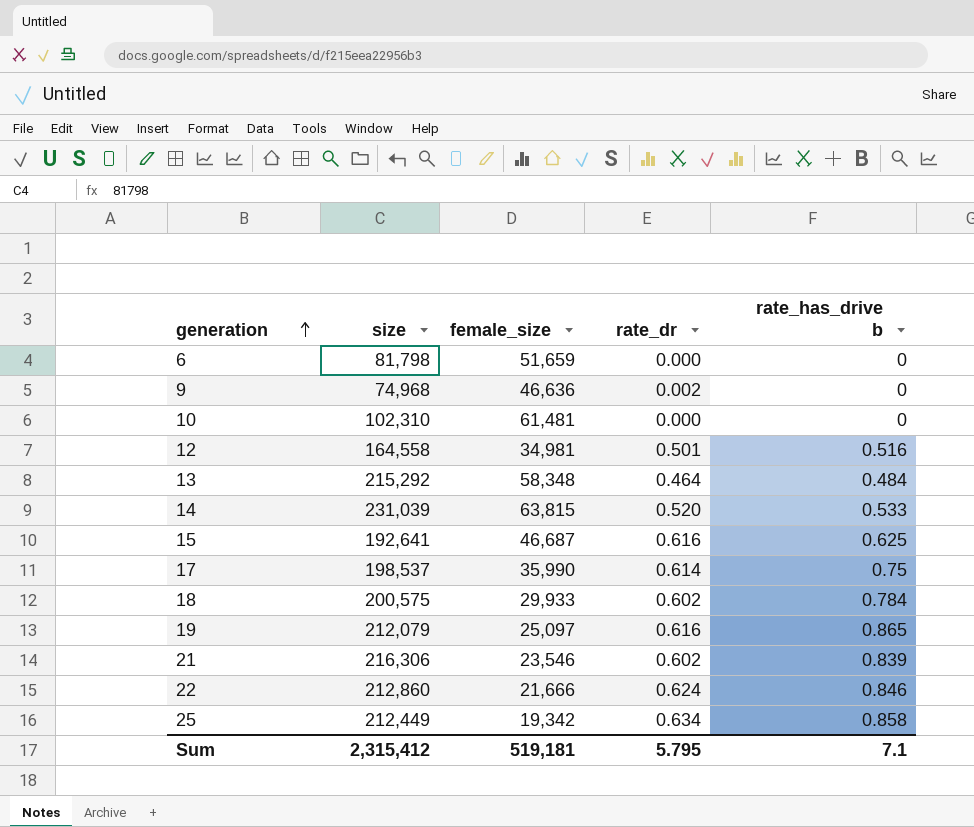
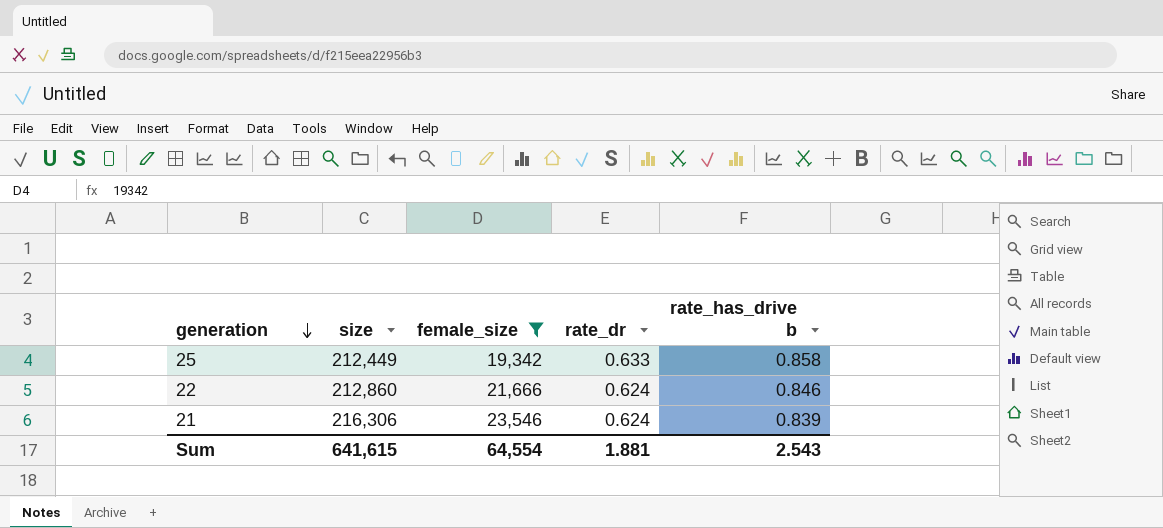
filter: none -> female_size <= 23,546
row order: generation ascending -> generation descending
25 | rate_dr: 0.634 -> 0.633
21 | rate_dr: 0.602 -> 0.624
Sum | size: 2,315,412 -> 641,615
Sum | female_size: 519,181 -> 64,554
Sum | rate_dr: 5.795 -> 1.881
Sum | rate_has_drive b: 7.1 -> 2.543

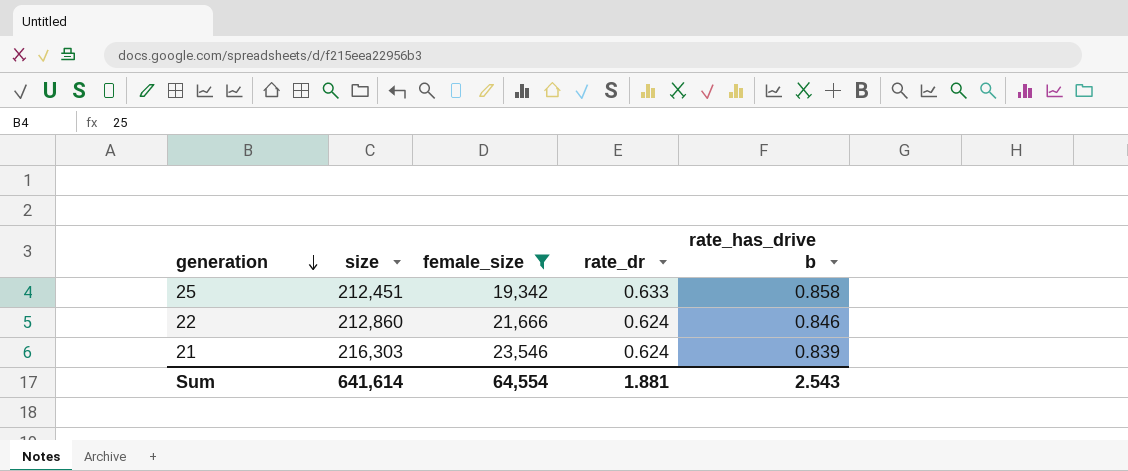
25 | size: 212,449 -> 212,451
21 | size: 216,306 -> 216,303
Sum | size: 641,615 -> 641,614

